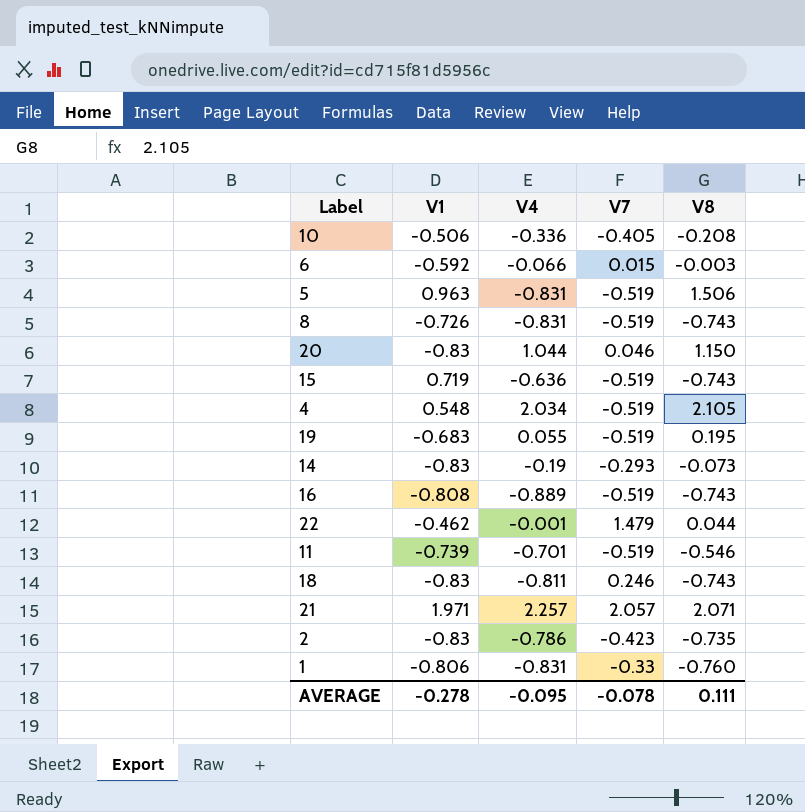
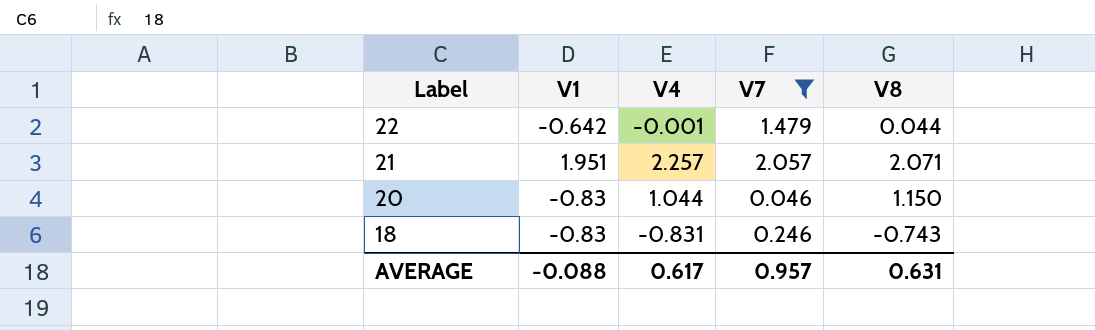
filter: none -> V7 >= 0.046
row order: none -> Label descending
22 | V1: -0.462 -> -0.642
21 | V1: 1.971 -> 1.951
18 | V4: -0.811 -> -0.831
AVERAGE | V1: -0.278 -> -0.088
AVERAGE | V4: -0.095 -> 0.617
AVERAGE | V7: -0.078 -> 0.957
AVERAGE | V8: 0.111 -> 0.631

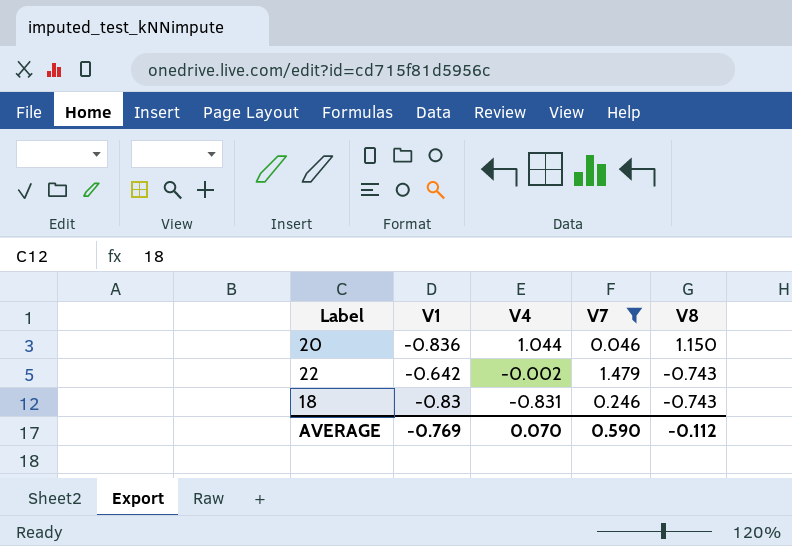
row order: Label descending -> V4 descending
row 21: 1.951 | 2.257 | 2.057 | 2.071 -> none
20 | V1: -0.83 -> -0.836
22 | V4: -0.001 -> -0.002
22 | V8: 0.044 -> -0.743
AVERAGE | V1: -0.088 -> -0.769
AVERAGE | V4: 0.617 -> 0.070
AVERAGE | V7: 0.957 -> 0.590
AVERAGE | V8: 0.631 -> -0.112

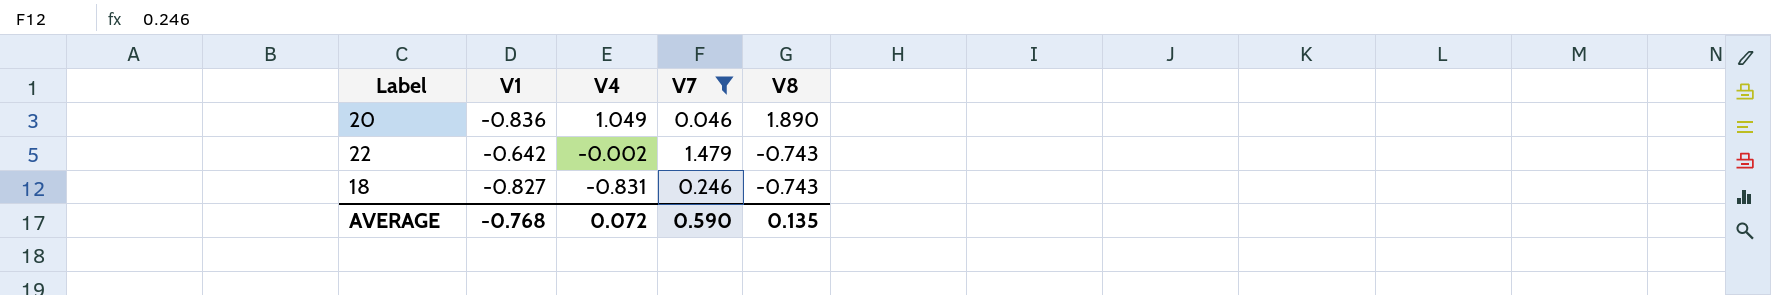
20 | V4: 1.044 -> 1.049
20 | V8: 1.150 -> 1.890
18 | V1: -0.83 -> -0.827
AVERAGE | V1: -0.769 -> -0.768
AVERAGE | V4: 0.070 -> 0.072
AVERAGE | V8: -0.112 -> 0.135

